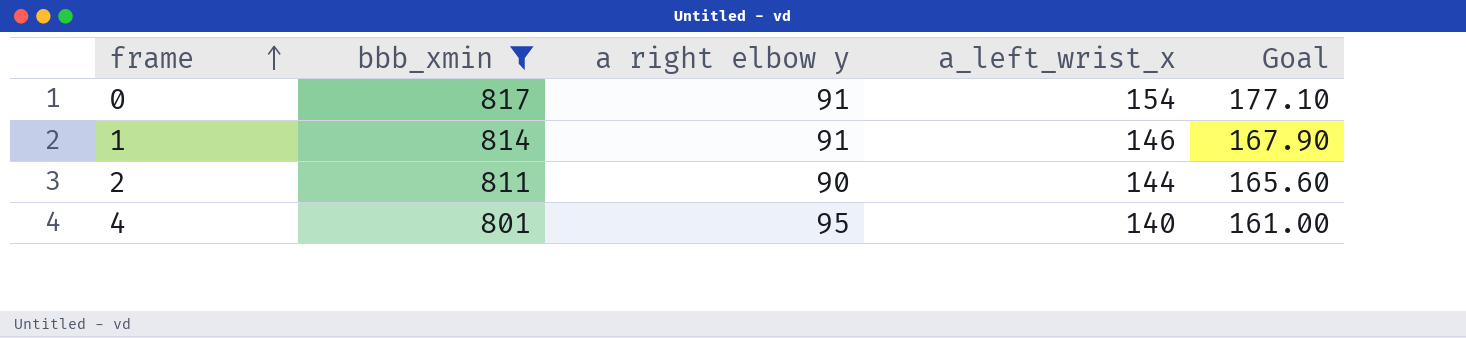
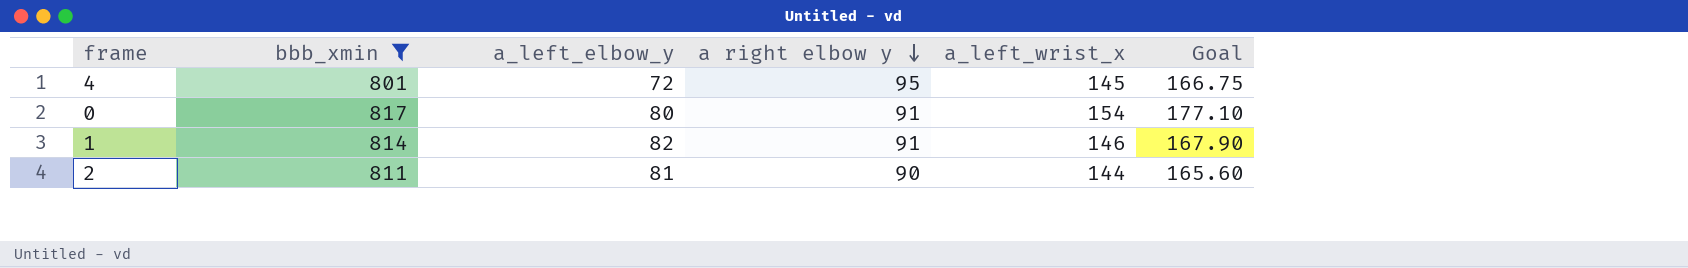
row order: frame ascending -> a right elbow y descending
column a_left_elbow_y | position: none -> 3
4 | a_left_wrist_x: 140 -> 145
4 | Goal: 161.00 -> 166.75

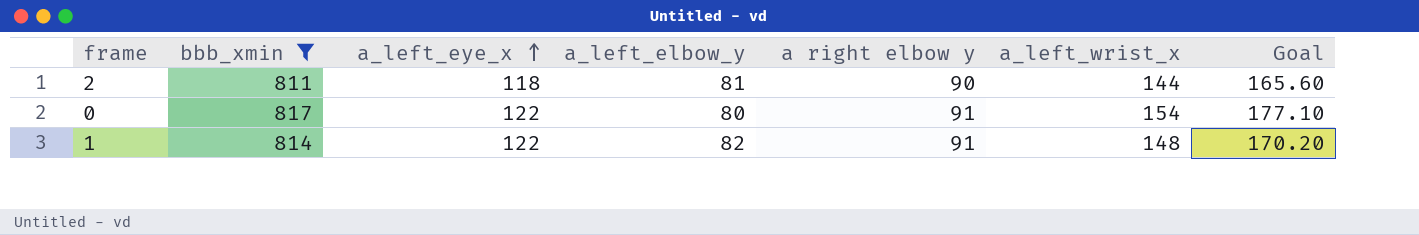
row order: a right elbow y descending -> a_left_eye_x ascending
column a_left_eye_x | position: none -> 3
row 4: 801 | 72 | 95 | 145 | 166.75 -> none
1 | a_left_wrist_x: 146 -> 148
1 | Goal: 167.90 -> 170.20

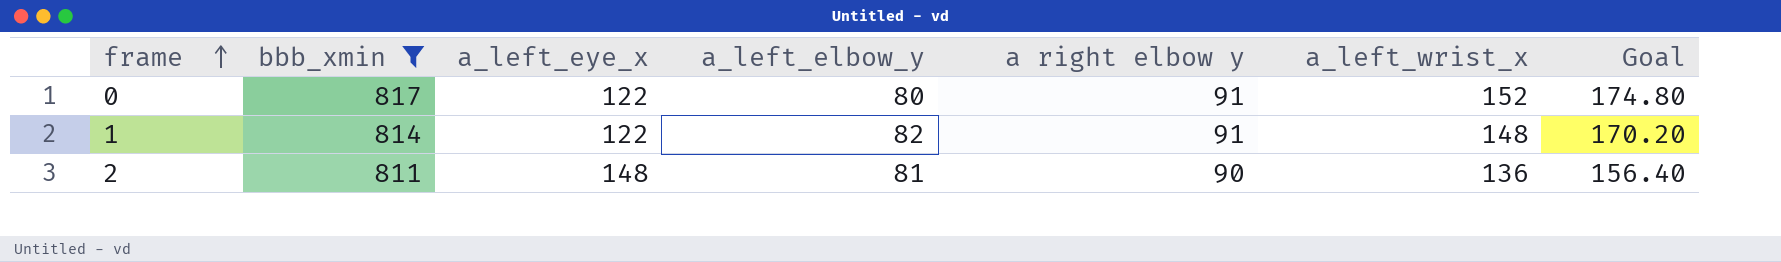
row order: a_left_eye_x ascending -> frame ascending
0 | a_left_wrist_x: 154 -> 152
0 | Goal: 177.10 -> 174.80
2 | a_left_eye_x: 118 -> 148
2 | a_left_wrist_x: 144 -> 136
2 | Goal: 165.60 -> 156.40

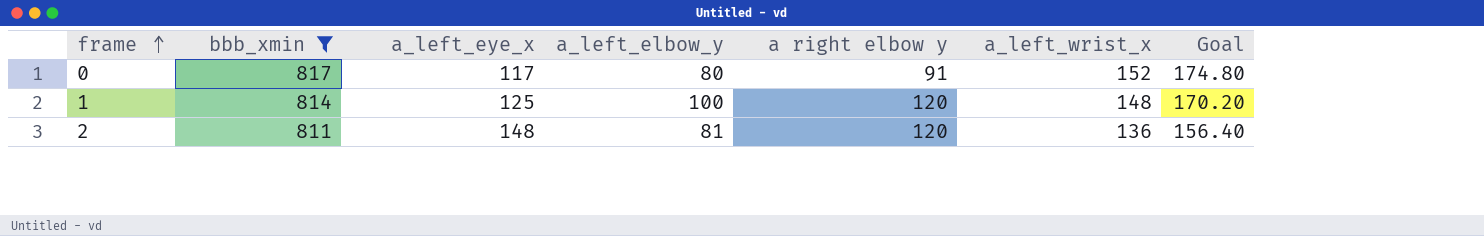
0 | a_left_eye_x: 122 -> 117
1 | a_left_eye_x: 122 -> 125
1 | a_left_elbow_y: 82 -> 100
1 | a right elbow y: 91 -> 120
2 | a right elbow y: 90 -> 120

